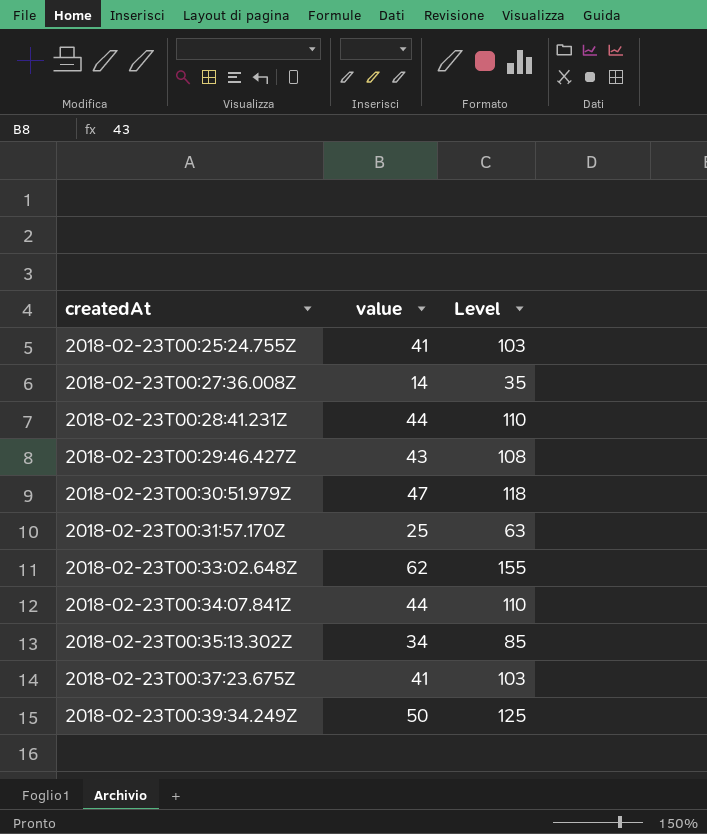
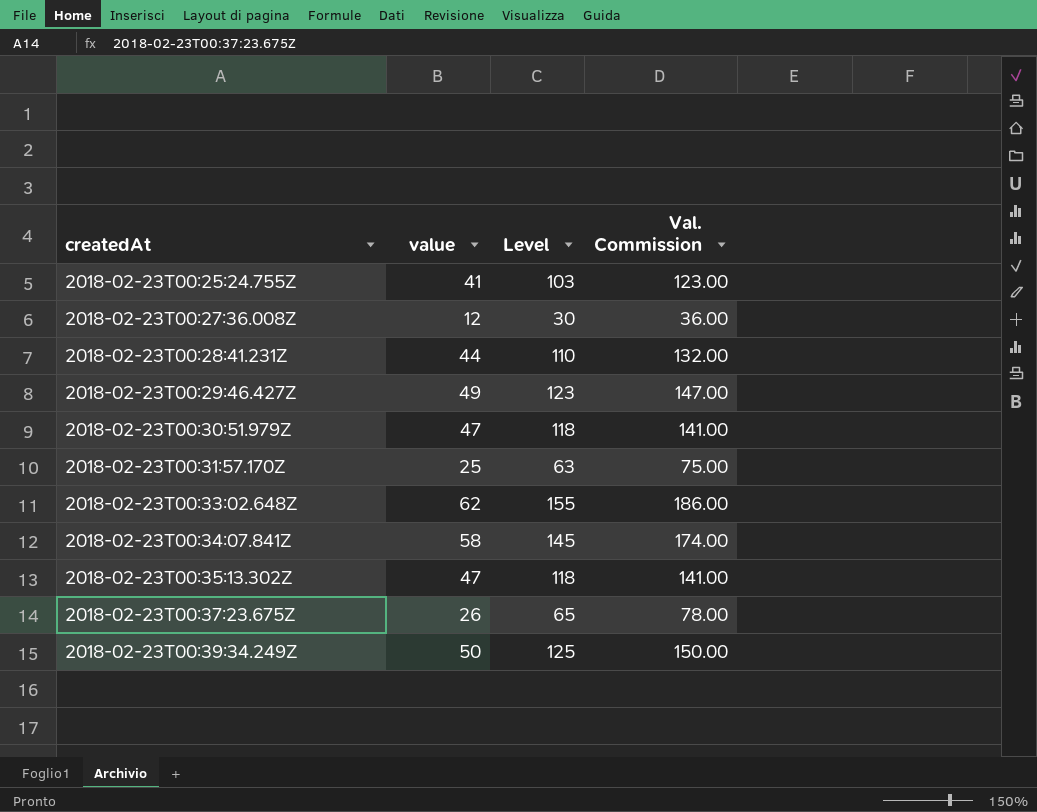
column Val. Commission | formula: none -> [value] * 3
2018-02-23T00:27:36.008Z | value: 14 -> 12
2018-02-23T00:27:36.008Z | Level: 35 -> 30
2018-02-23T00:29:46.427Z | value: 43 -> 49
2018-02-23T00:29:46.427Z | Level: 108 -> 123
2018-02-23T00:34:07.841Z | value: 44 -> 58
2018-02-23T00:34:07.841Z | Level: 110 -> 145
2018-02-23T00:35:13.302Z | value: 34 -> 47
2018-02-23T00:35:13.302Z | Level: 85 -> 118
2018-02-23T00:37:23.675Z | value: 41 -> 26
2018-02-23T00:37:23.675Z | Level: 103 -> 65

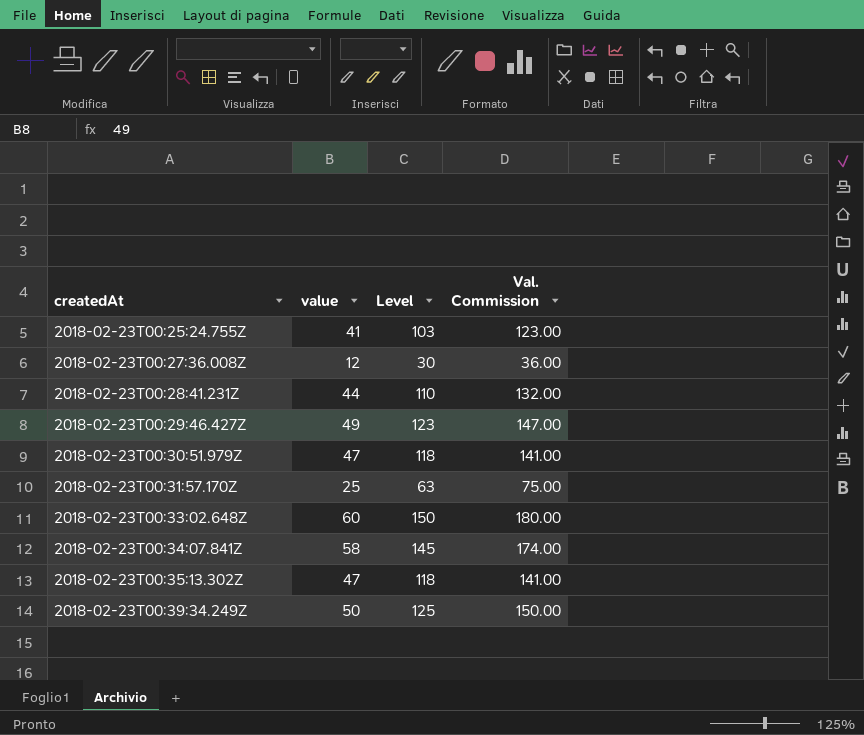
row 2018-02-23T00:37:23.675Z: 26 | 65 | 78.00 -> none
2018-02-23T00:33:02.648Z | value: 62 -> 60
2018-02-23T00:33:02.648Z | Level: 155 -> 150
2018-02-23T00:33:02.648Z | Val. Commission: 186.00 -> 180.00

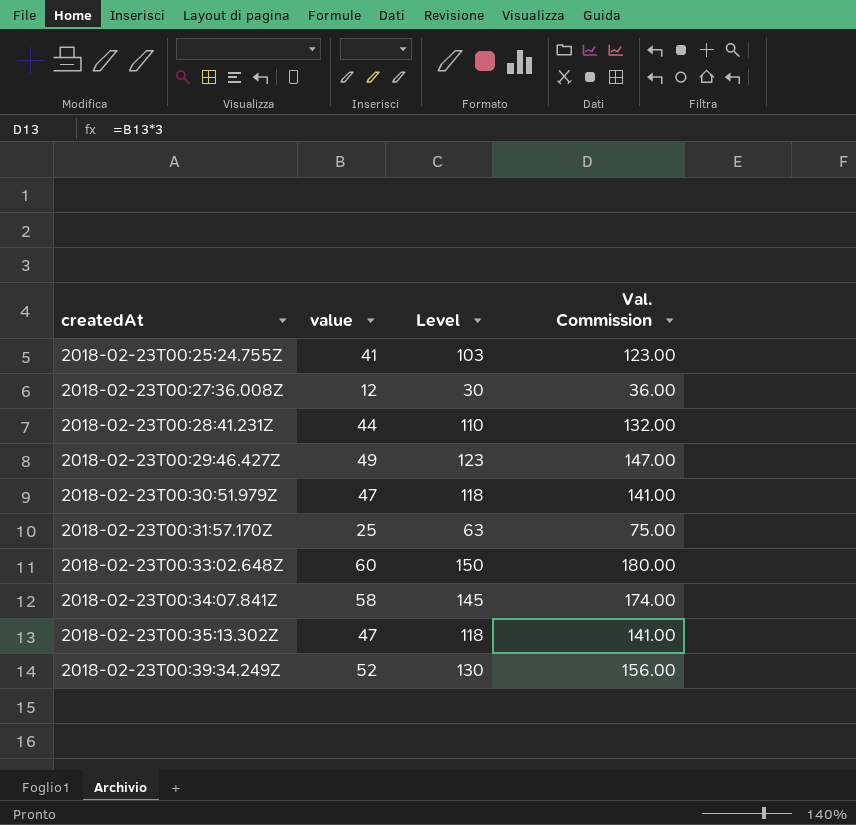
2018-02-23T00:39:34.249Z | value: 50 -> 52
2018-02-23T00:39:34.249Z | Level: 125 -> 130
2018-02-23T00:39:34.249Z | Val. Commission: 150.00 -> 156.00

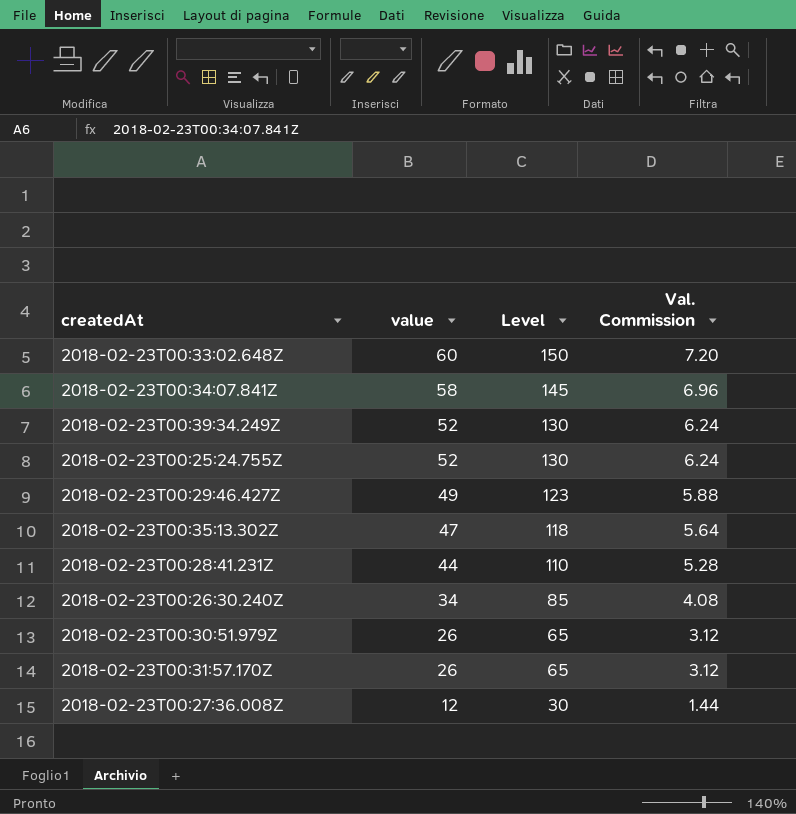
row order: createdAt ascending -> value descending
column Val. Commission | formula: [value] * 3 -> [value] * 0.12
2018-02-23T00:25:24.755Z | value: 41 -> 52
2018-02-23T00:25:24.755Z | Level: 103 -> 130
row 2018-02-23T00:26:30.240Z: none -> 34 | 85 | 4.08
2018-02-23T00:30:51.979Z | value: 47 -> 26
2018-02-23T00:30:51.979Z | Level: 118 -> 65
2018-02-23T00:31:57.170Z | value: 25 -> 26
2018-02-23T00:31:57.170Z | Level: 63 -> 65

